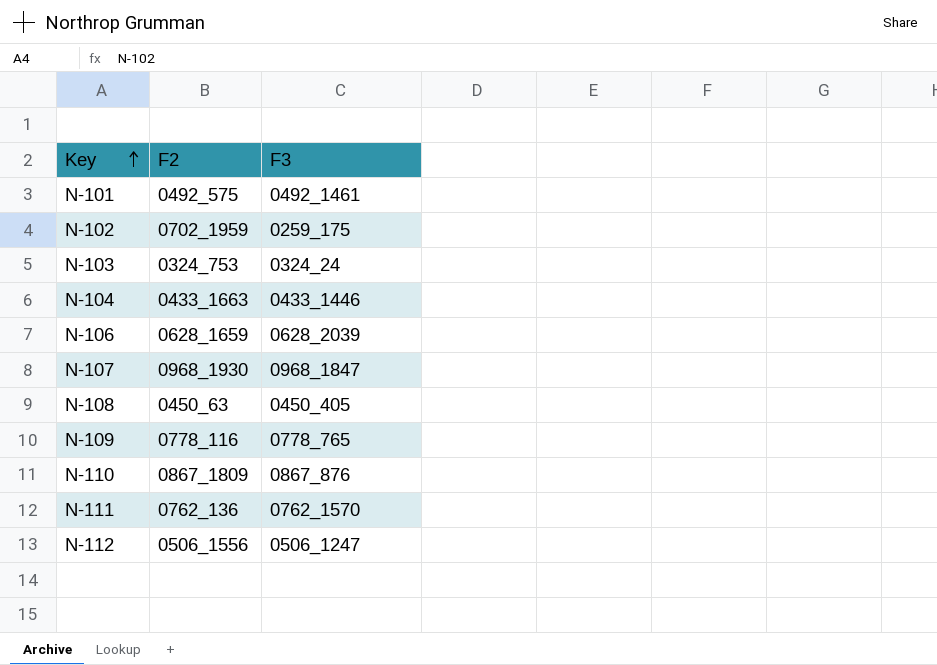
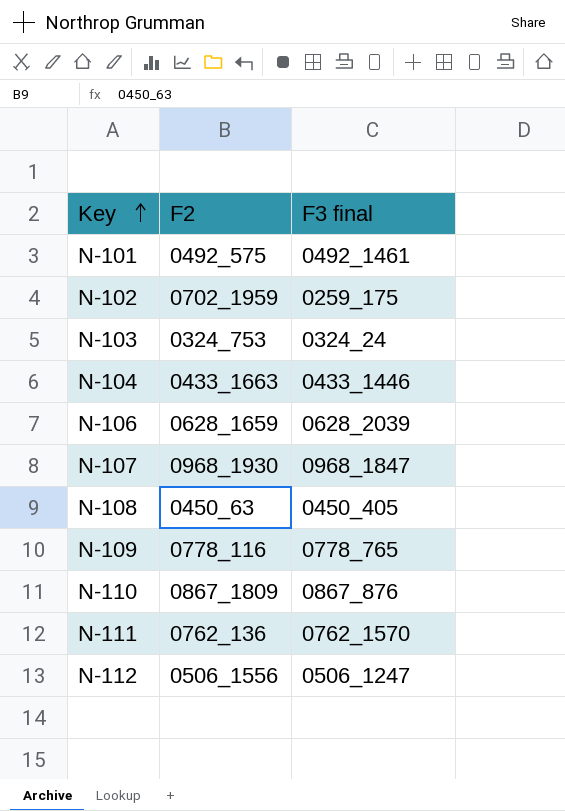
column name: F3 -> F3 final

